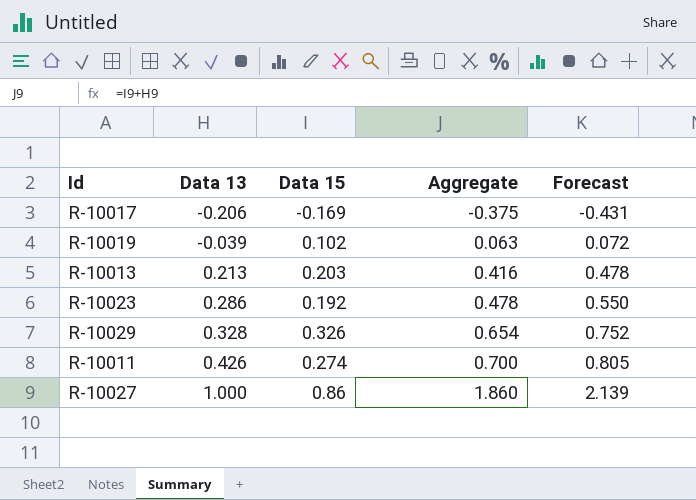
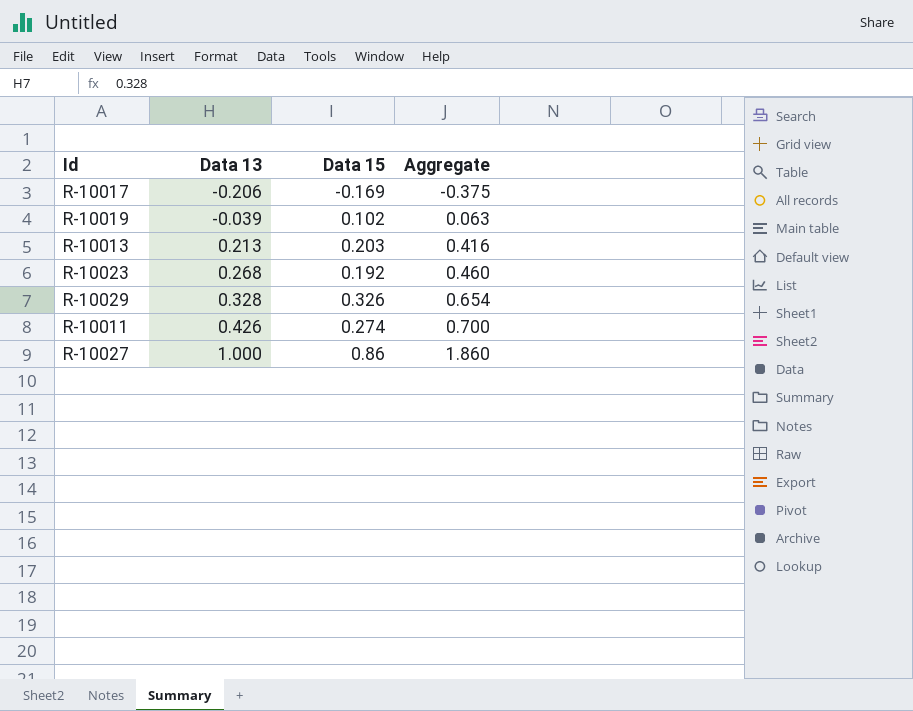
column Forecast | formula: [Aggregate] * 1.15 -> none
R-10023 | Data 13: 0.286 -> 0.268
R-10023 | Aggregate: 0.478 -> 0.460

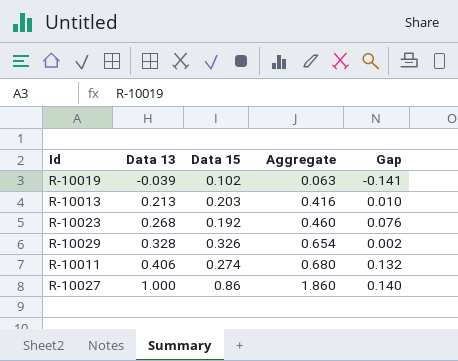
column Gap | formula: none -> [Data 13] - [Data 15]
row R-10017: -0.206 | -0.169 | -0.375 -> none
R-10011 | Data 13: 0.426 -> 0.406
R-10011 | Aggregate: 0.700 -> 0.680

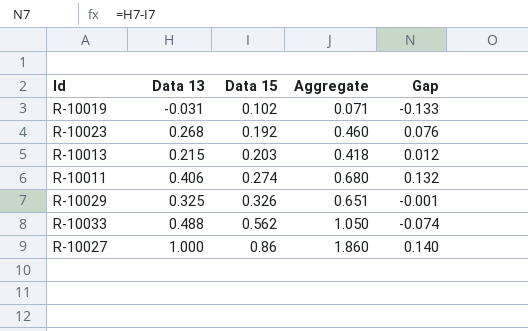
row order: Data 13 ascending -> Data 15 ascending
R-10019 | Data 13: -0.039 -> -0.031
R-10019 | Aggregate: 0.063 -> 0.071
R-10019 | Gap: -0.141 -> -0.133
R-10013 | Data 13: 0.213 -> 0.215
R-10013 | Aggregate: 0.416 -> 0.418
R-10013 | Gap: 0.010 -> 0.012
R-10029 | Data 13: 0.328 -> 0.325
R-10029 | Aggregate: 0.654 -> 0.651
R-10029 | Gap: 0.002 -> -0.001
row R-10033: none -> 0.488 | 0.562 | 1.050 | -0.074

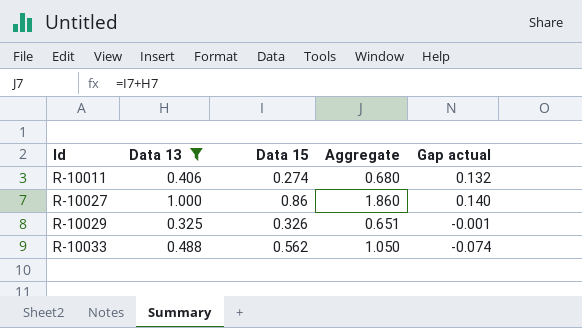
filter: none -> Data 13 >= 0.325
row order: Data 15 ascending -> Id ascending
column name: Gap -> Gap actual

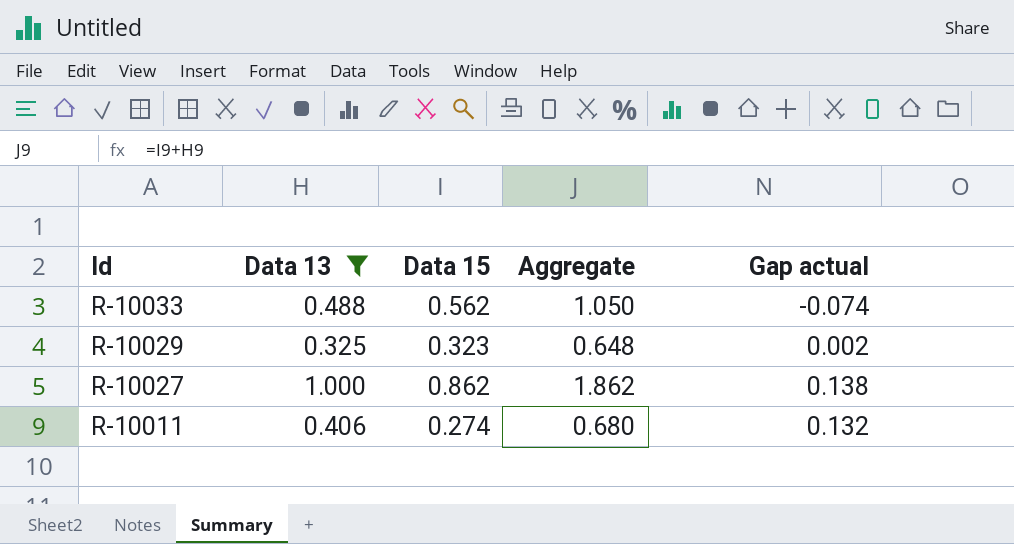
row order: Id ascending -> Id descending
R-10029 | Data 15: 0.326 -> 0.323
R-10029 | Aggregate: 0.651 -> 0.648
R-10029 | Gap actual: -0.001 -> 0.002
R-10027 | Data 15: 0.86 -> 0.862
R-10027 | Aggregate: 1.860 -> 1.862
R-10027 | Gap actual: 0.140 -> 0.138

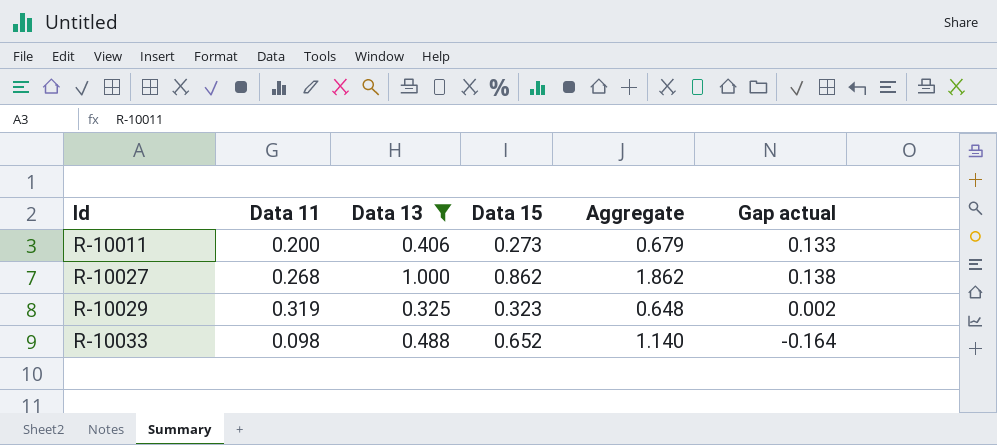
row order: Id descending -> Id ascending
column Data 11 | position: none -> 2
R-10011 | Data 15: 0.274 -> 0.273
R-10011 | Aggregate: 0.680 -> 0.679
R-10011 | Gap actual: 0.132 -> 0.133
R-10033 | Data 15: 0.562 -> 0.652
R-10033 | Aggregate: 1.050 -> 1.140
R-10033 | Gap actual: -0.074 -> -0.164

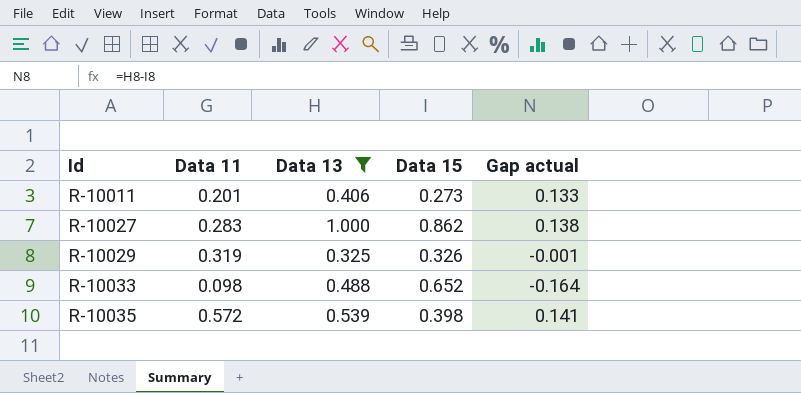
column Aggregate | formula: [Data 13] + [Data 15] -> none
R-10011 | Data 11: 0.200 -> 0.201
R-10027 | Data 11: 0.268 -> 0.283
R-10029 | Data 15: 0.323 -> 0.326
R-10029 | Gap actual: 0.002 -> -0.001
row R-10035: none -> 0.572 | 0.539 | 0.398 | 0.141

